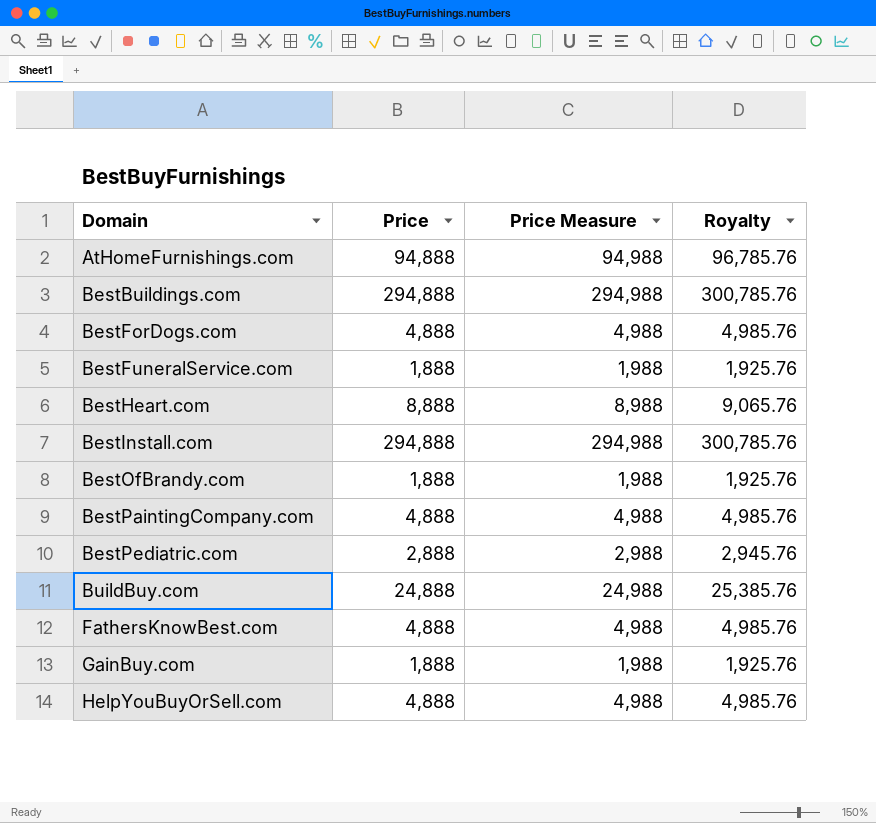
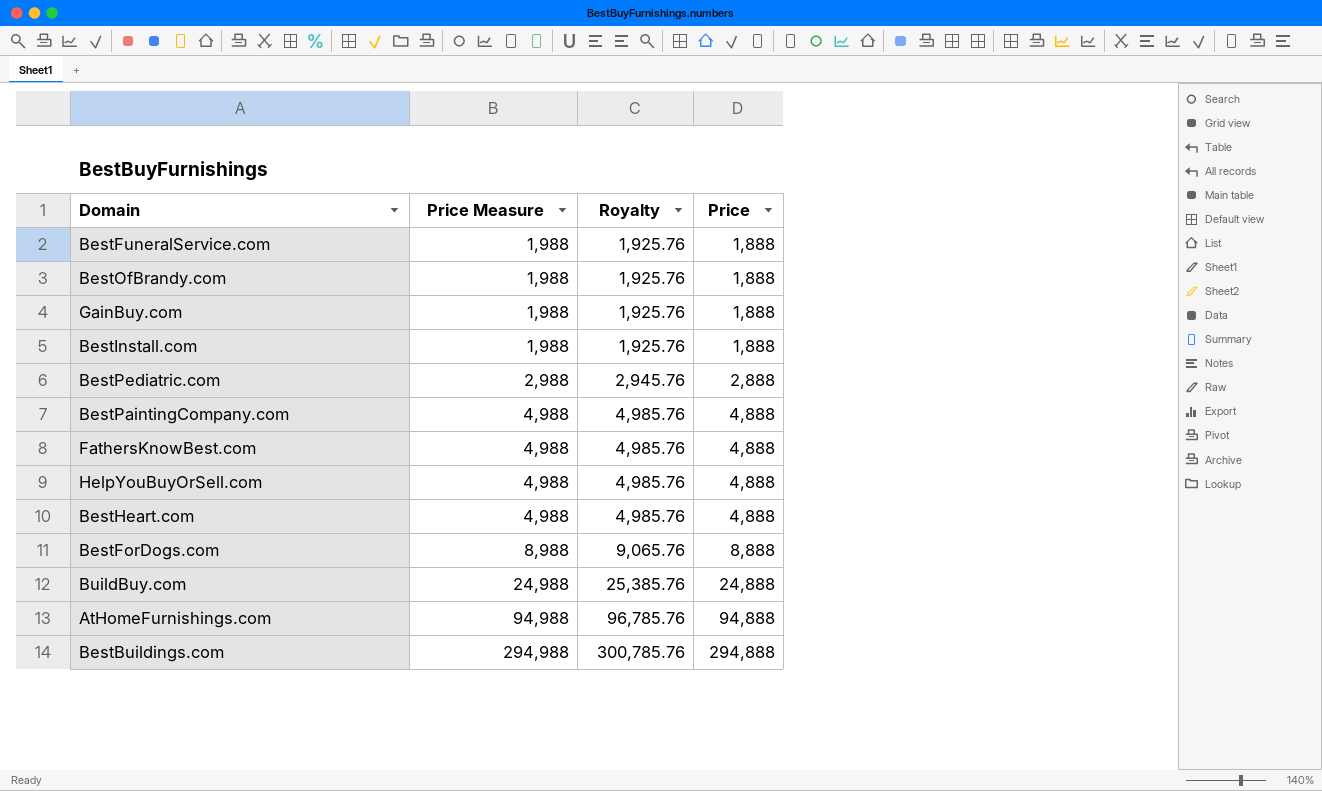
row order: Domain ascending -> Price Measure ascending
column Price | position: 2 -> 4
BestInstall.com | Price Measure: 294,988 -> 1,988
BestInstall.com | Royalty: 300,785.76 -> 1,925.76
BestInstall.com | Price: 294,888 -> 1,888
BestHeart.com | Price Measure: 8,988 -> 4,988
BestHeart.com | Royalty: 9,065.76 -> 4,985.76
BestHeart.com | Price: 8,888 -> 4,888
BestForDogs.com | Price Measure: 4,988 -> 8,988
BestForDogs.com | Royalty: 4,985.76 -> 9,065.76
BestForDogs.com | Price: 4,888 -> 8,888

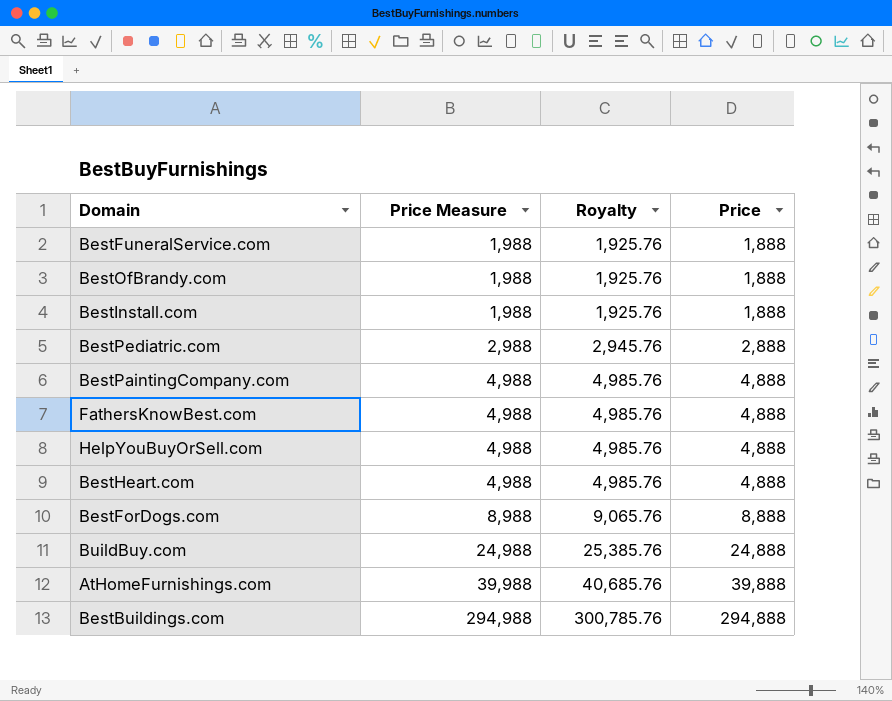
row GainBuy.com: 1,988 | 1,925.76 | 1,888 -> none
AtHomeFurnishings.com | Price Measure: 94,988 -> 39,988
AtHomeFurnishings.com | Royalty: 96,785.76 -> 40,685.76
AtHomeFurnishings.com | Price: 94,888 -> 39,888

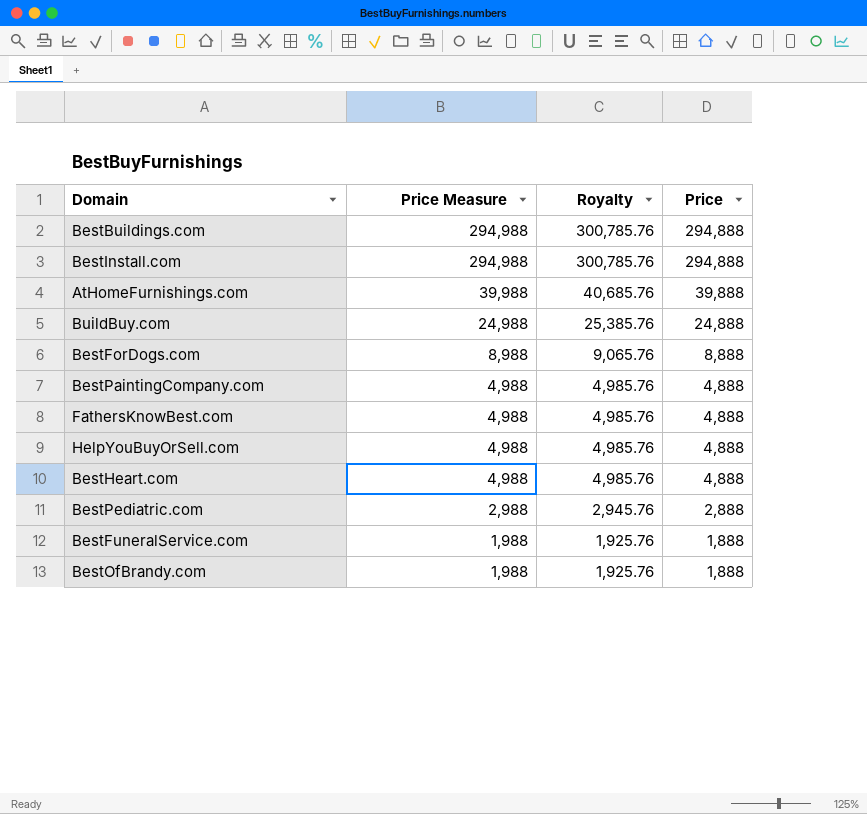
row order: Price Measure ascending -> Price Measure descending
BestInstall.com | Price Measure: 1,988 -> 294,988
BestInstall.com | Royalty: 1,925.76 -> 300,785.76
BestInstall.com | Price: 1,888 -> 294,888

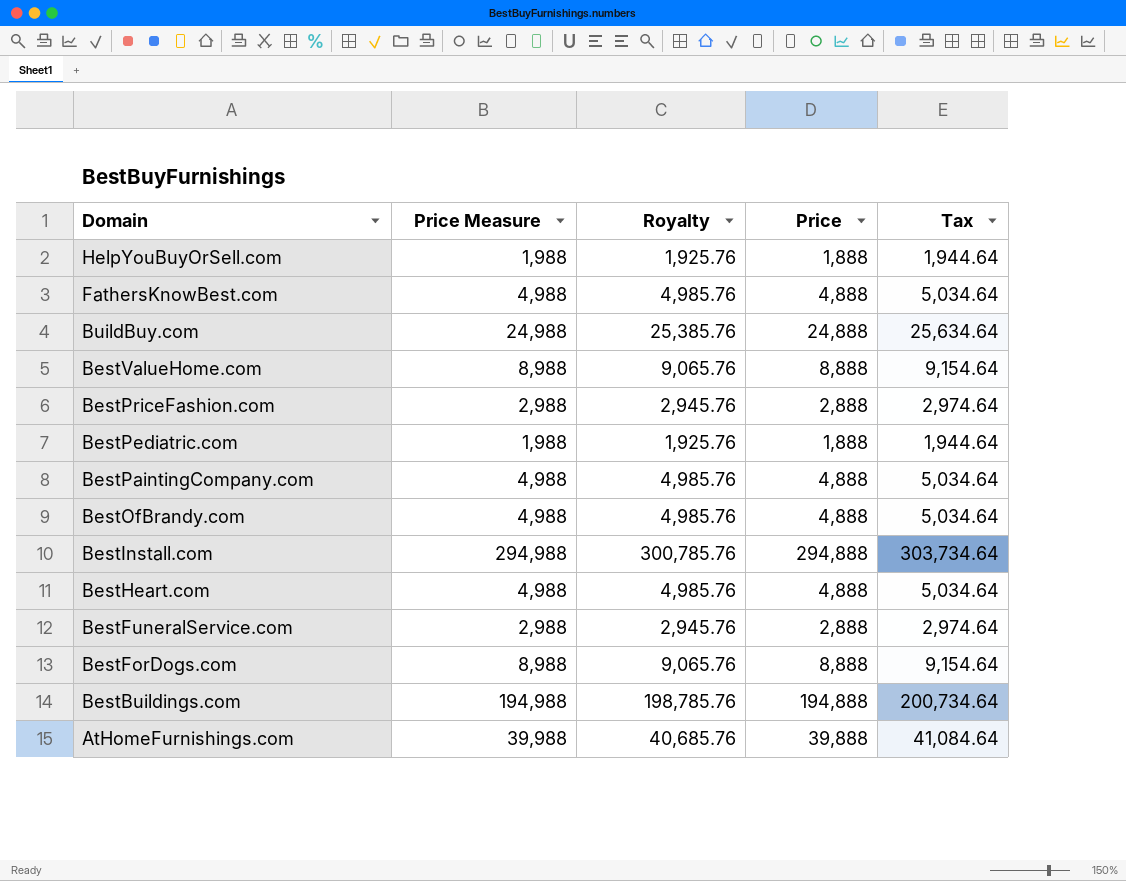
row order: Price Measure descending -> Domain descending
column Tax | formula: none -> [Price] * 1.03
HelpYouBuyOrSell.com | Price Measure: 4,988 -> 1,988
HelpYouBuyOrSell.com | Royalty: 4,985.76 -> 1,925.76
HelpYouBuyOrSell.com | Price: 4,888 -> 1,888
row BestValueHome.com: none -> 8,988 | 9,065.76 | 8,888 | 9,154.64
row BestPriceFashion.com: none -> 2,988 | 2,945.76 | 2,888 | 2,974.64
BestPediatric.com | Price Measure: 2,988 -> 1,988
BestPediatric.com | Royalty: 2,945.76 -> 1,925.76
BestPediatric.com | Price: 2,888 -> 1,888
BestOfBrandy.com | Price Measure: 1,988 -> 4,988
BestOfBrandy.com | Royalty: 1,925.76 -> 4,985.76
BestOfBrandy.com | Price: 1,888 -> 4,888
BestFuneralService.com | Price Measure: 1,988 -> 2,988
BestFuneralService.com | Royalty: 1,925.76 -> 2,945.76
BestFuneralService.com | Price: 1,888 -> 2,888
BestBuildings.com | Price Measure: 294,988 -> 194,988
BestBuildings.com | Royalty: 300,785.76 -> 198,785.76
BestBuildings.com | Price: 294,888 -> 194,888

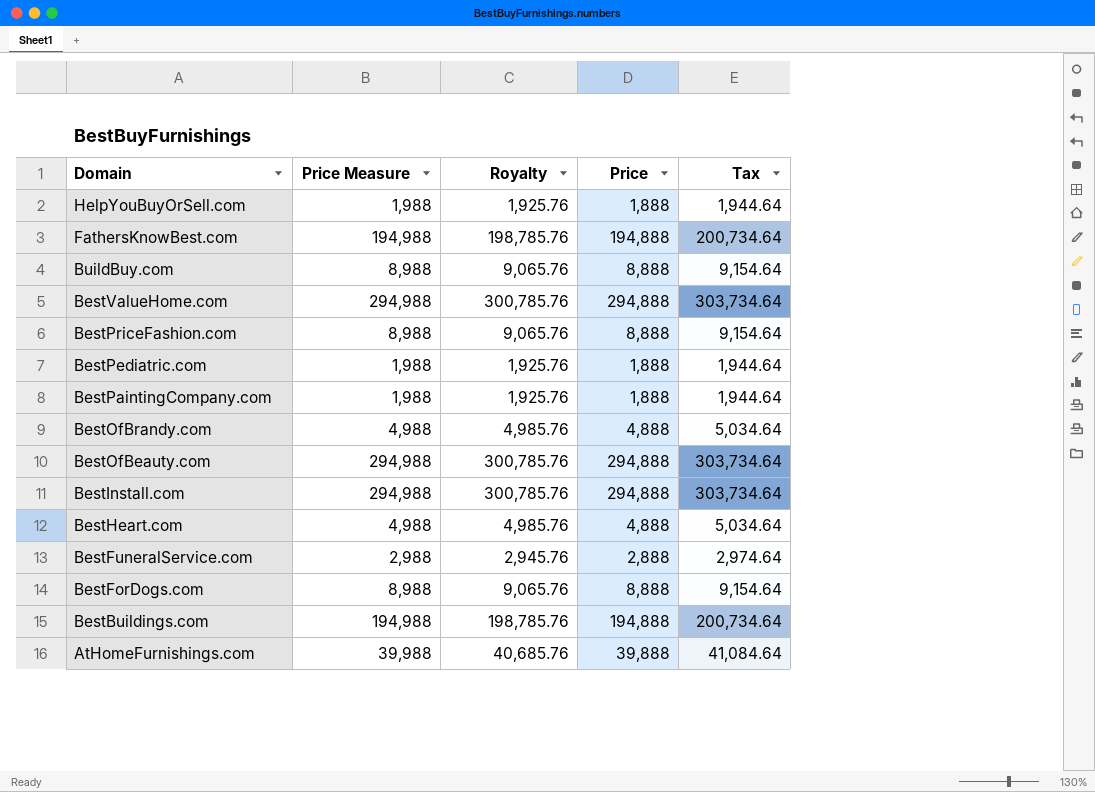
FathersKnowBest.com | Price Measure: 4,988 -> 194,988
FathersKnowBest.com | Royalty: 4,985.76 -> 198,785.76
FathersKnowBest.com | Price: 4,888 -> 194,888
FathersKnowBest.com | Tax: 5,034.64 -> 200,734.64
BuildBuy.com | Price Measure: 24,988 -> 8,988
BuildBuy.com | Royalty: 25,385.76 -> 9,065.76
BuildBuy.com | Price: 24,888 -> 8,888
BuildBuy.com | Tax: 25,634.64 -> 9,154.64
BestValueHome.com | Price Measure: 8,988 -> 294,988
BestValueHome.com | Royalty: 9,065.76 -> 300,785.76
BestValueHome.com | Price: 8,888 -> 294,888
BestValueHome.com | Tax: 9,154.64 -> 303,734.64
BestPriceFashion.com | Price Measure: 2,988 -> 8,988
BestPriceFashion.com | Royalty: 2,945.76 -> 9,065.76
BestPriceFashion.com | Price: 2,888 -> 8,888
BestPriceFashion.com | Tax: 2,974.64 -> 9,154.64
BestPaintingCompany.com | Price Measure: 4,988 -> 1,988
BestPaintingCompany.com | Royalty: 4,985.76 -> 1,925.76
BestPaintingCompany.com | Price: 4,888 -> 1,888
BestPaintingCompany.com | Tax: 5,034.64 -> 1,944.64
row BestOfBeauty.com: none -> 294,988 | 300,785.76 | 294,888 | 303,734.64

